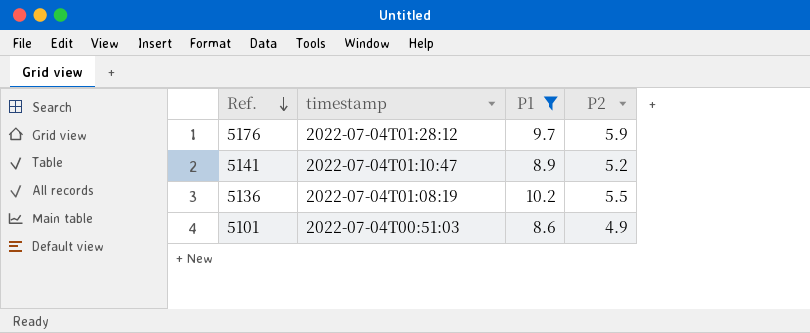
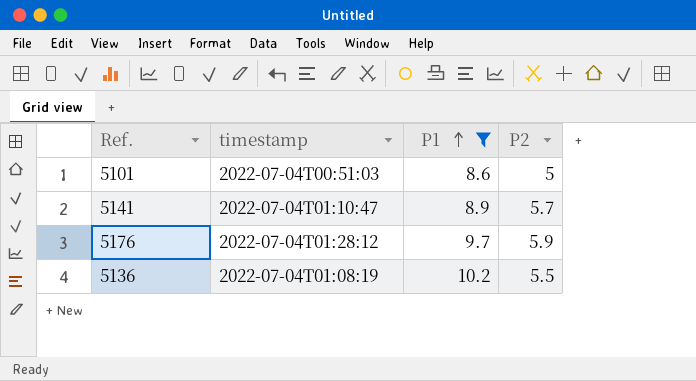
row order: Ref. descending -> P1 ascending
5101 | P2: 4.9 -> 5
5141 | P2: 5.2 -> 5.7

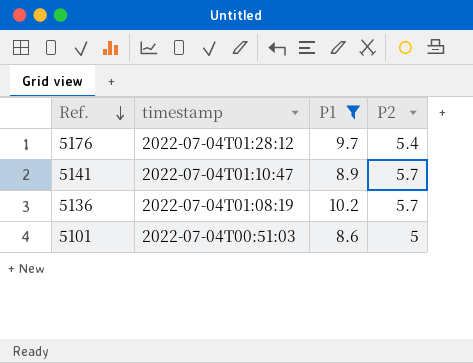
row order: P1 ascending -> Ref. descending
5176 | P2: 5.9 -> 5.4
5136 | P2: 5.5 -> 5.7

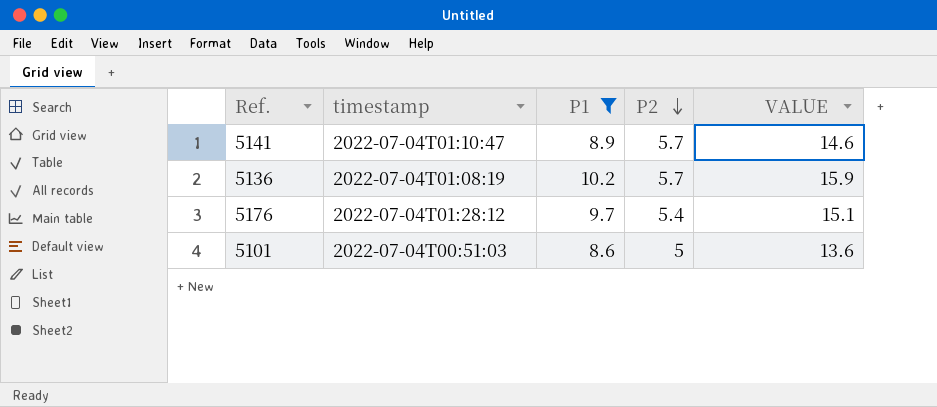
row order: Ref. descending -> P2 descending
column VALUE | formula: none -> [P1] + [P2]

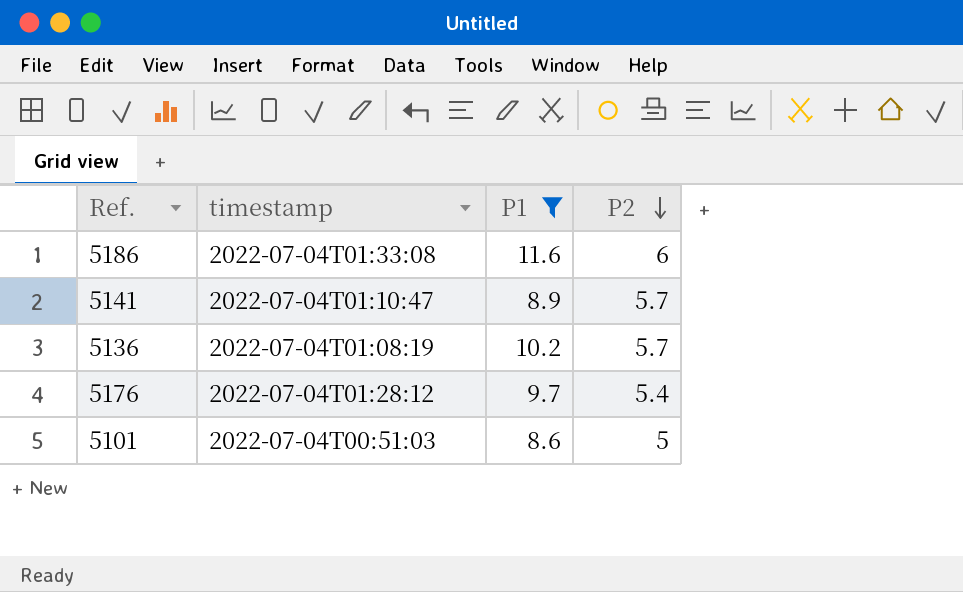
column VALUE | formula: [P1] + [P2] -> none
row 5186: none -> 2022-07-04T01:33:08 | 11.6 | 6

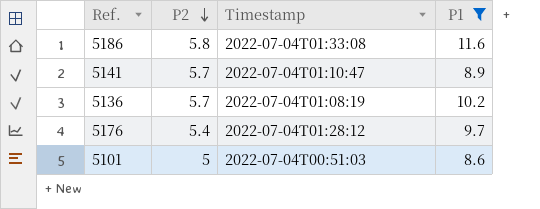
column P2 | position: 4 -> 2
column name: timestamp -> Timestamp
5186 | P2: 6 -> 5.8

